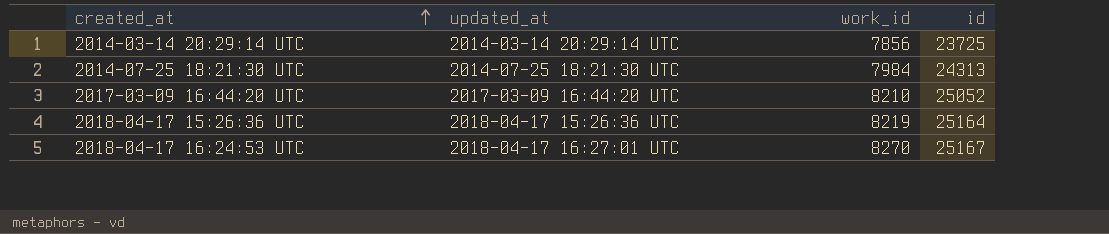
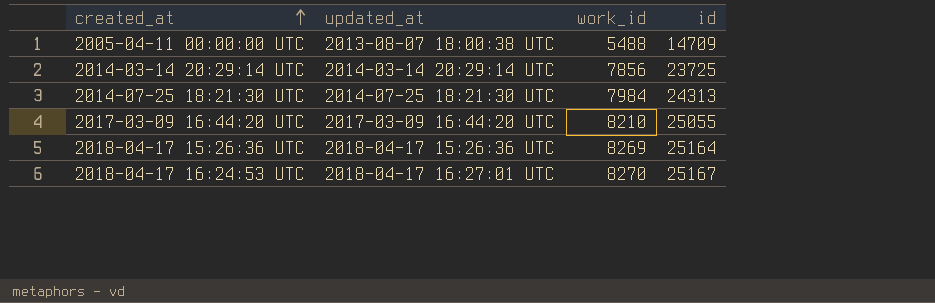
row 2005-04-11 00:00:00 UTC: none -> 2013-08-07 18:00:38 UTC | 5488 | 14709
2017-03-09 16:44:20 UTC | id: 25052 -> 25055
2018-04-17 15:26:36 UTC | work_id: 8219 -> 8269

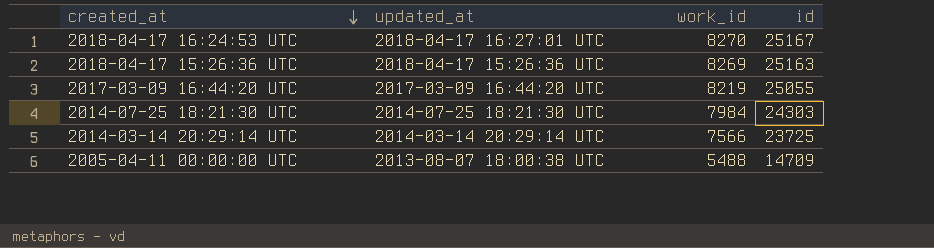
row order: created_at ascending -> created_at descending
2018-04-17 15:26:36 UTC | id: 25164 -> 25163
2017-03-09 16:44:20 UTC | work_id: 8210 -> 8219
2014-07-25 18:21:30 UTC | id: 24313 -> 24303
2014-03-14 20:29:14 UTC | work_id: 7856 -> 7566

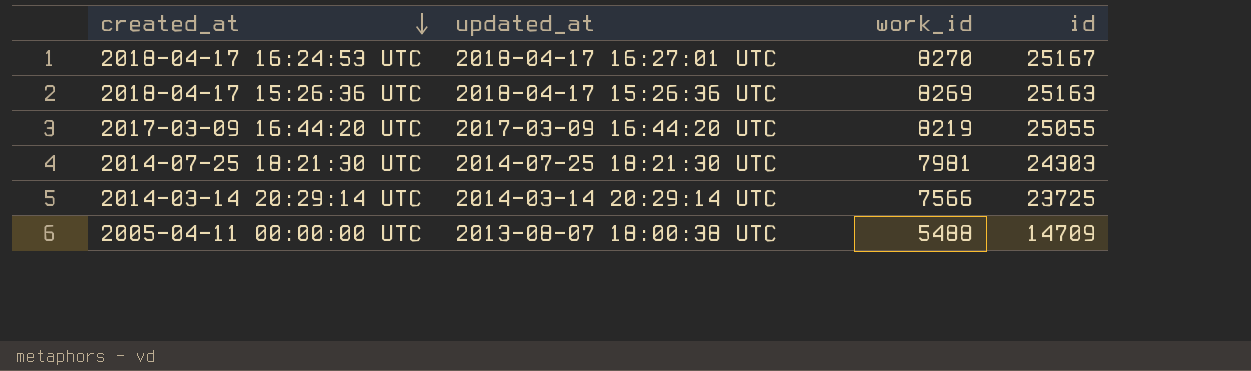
2014-07-25 18:21:30 UTC | work_id: 7984 -> 7981

